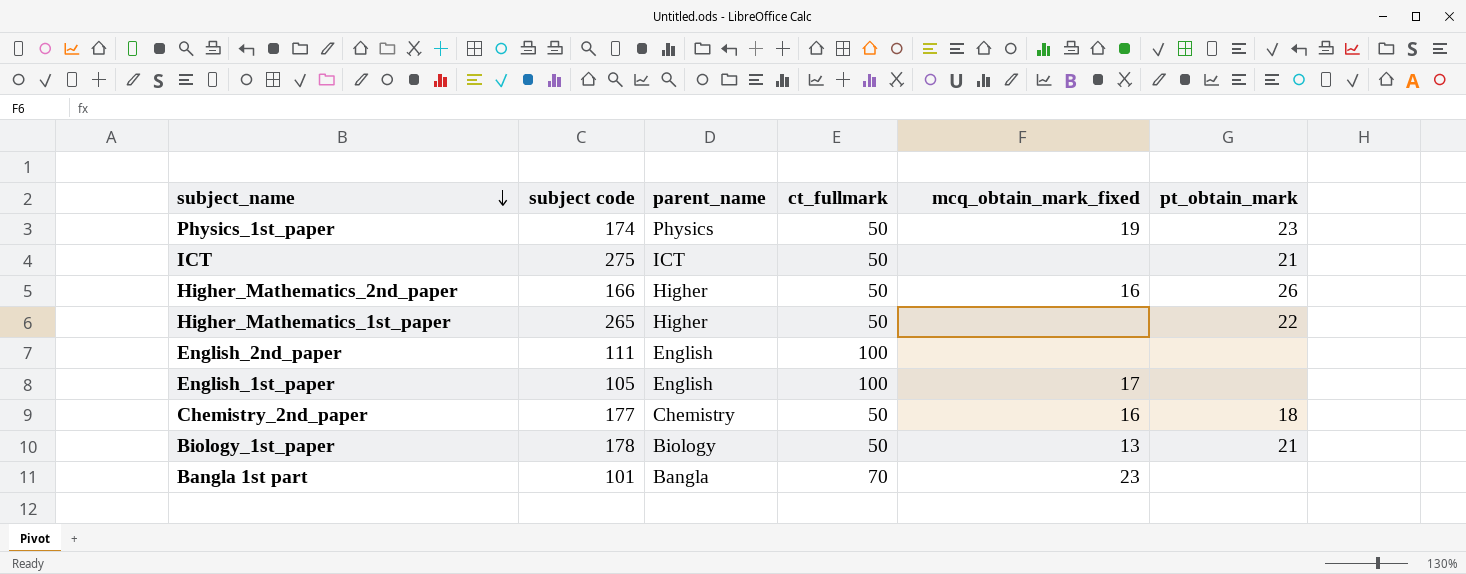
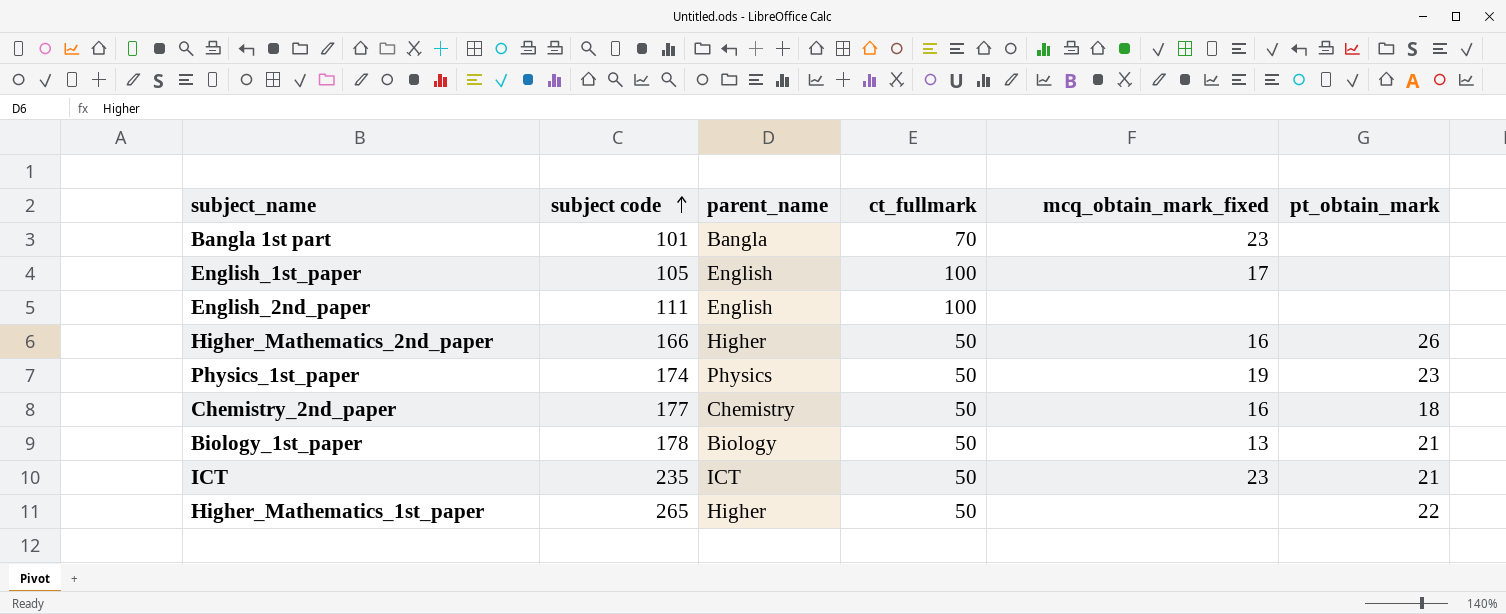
row order: subject_name descending -> subject code ascending
ICT | subject code: 275 -> 235
ICT | mcq_obtain_mark_fixed: none -> 23

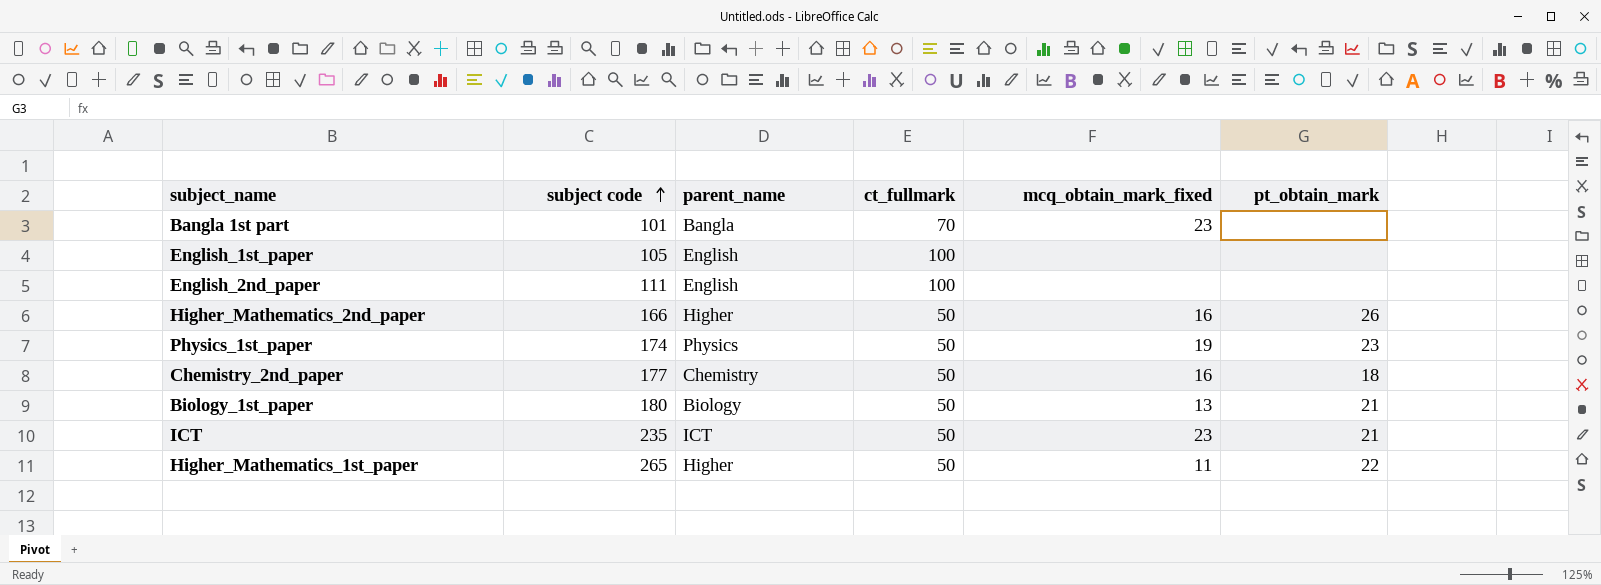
English_1st_paper | mcq_obtain_mark_fixed: 17 -> none
Biology_1st_paper | subject code: 178 -> 180
Higher_Mathematics_1st_paper | mcq_obtain_mark_fixed: none -> 11

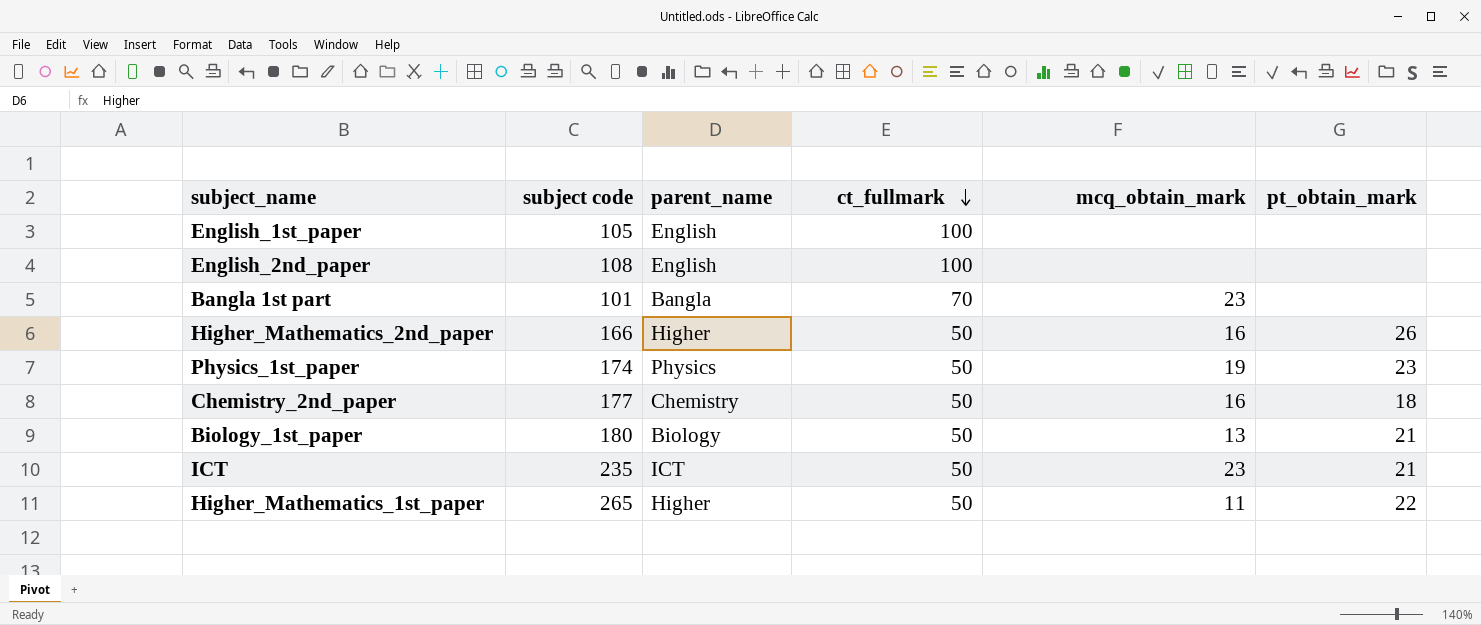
row order: subject code ascending -> ct_fullmark descending
column name: mcq_obtain_mark_fixed -> mcq_obtain_mark
English_2nd_paper | subject code: 111 -> 108

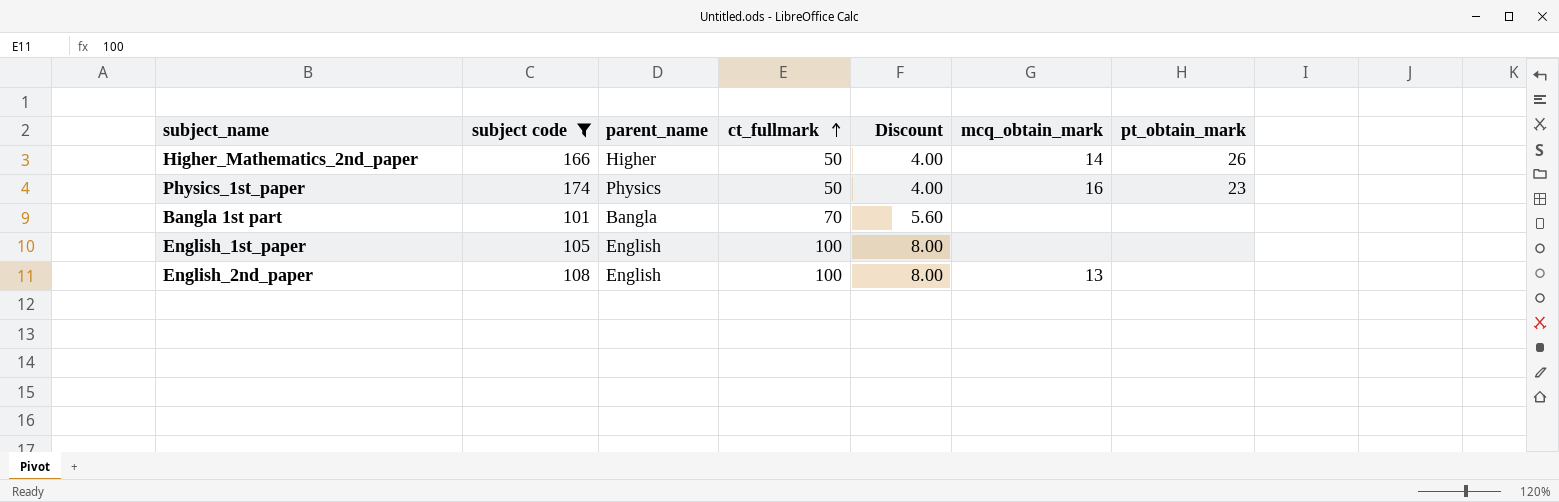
filter: none -> subject code <= 174
row order: ct_fullmark descending -> ct_fullmark ascending
column Discount | formula: none -> [ct_fullmark] * 0.08
Higher_Mathematics_2nd_paper | mcq_obtain_mark: 16 -> 14
Physics_1st_paper | mcq_obtain_mark: 19 -> 16
Bangla 1st part | mcq_obtain_mark: 23 -> none
English_2nd_paper | mcq_obtain_mark: none -> 13

